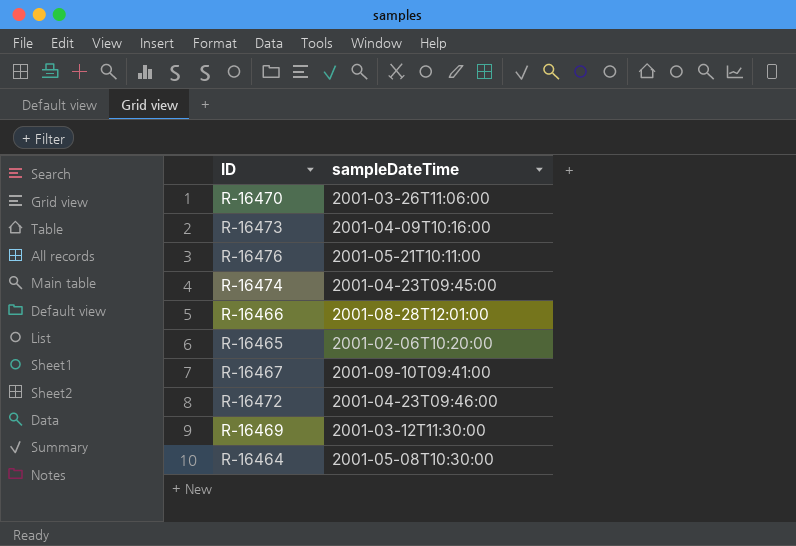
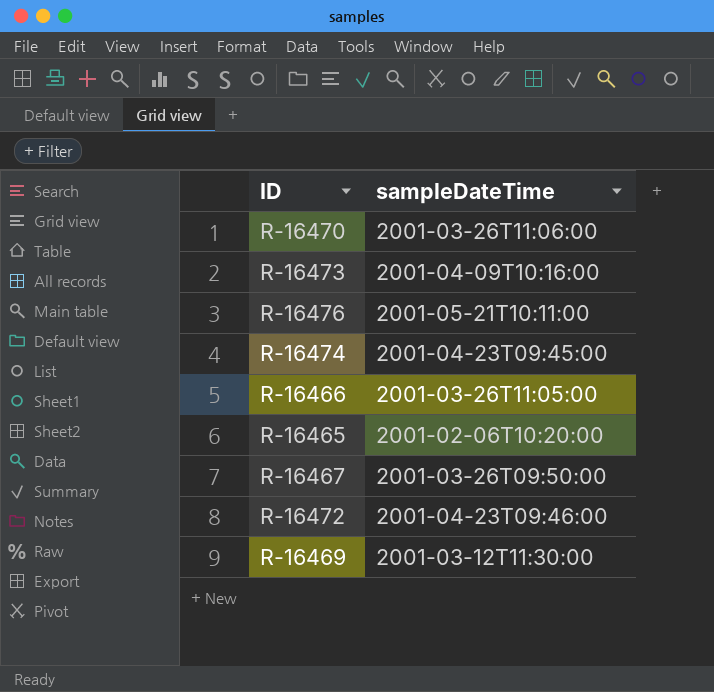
row R-16464: 2001-05-08T10:30:00 -> none
R-16466 | sampleDateTime: 2001-08-28T12:01:00 -> 2001-03-26T11:05:00
R-16467 | sampleDateTime: 2001-09-10T09:41:00 -> 2001-03-26T09:50:00

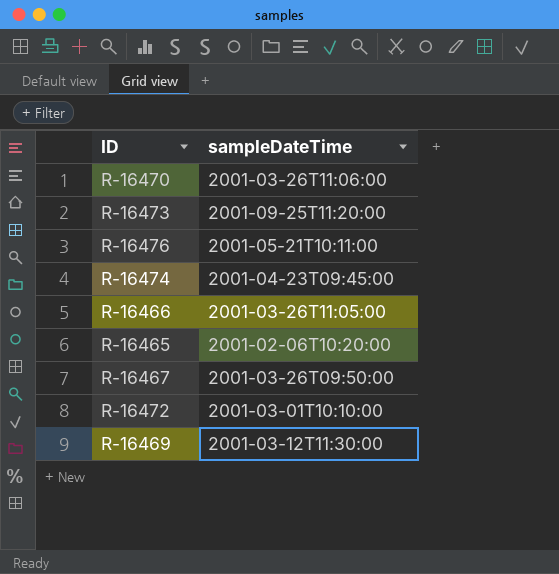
R-16473 | sampleDateTime: 2001-04-09T10:16:00 -> 2001-09-25T11:20:00
R-16472 | sampleDateTime: 2001-04-23T09:46:00 -> 2001-03-01T10:10:00

